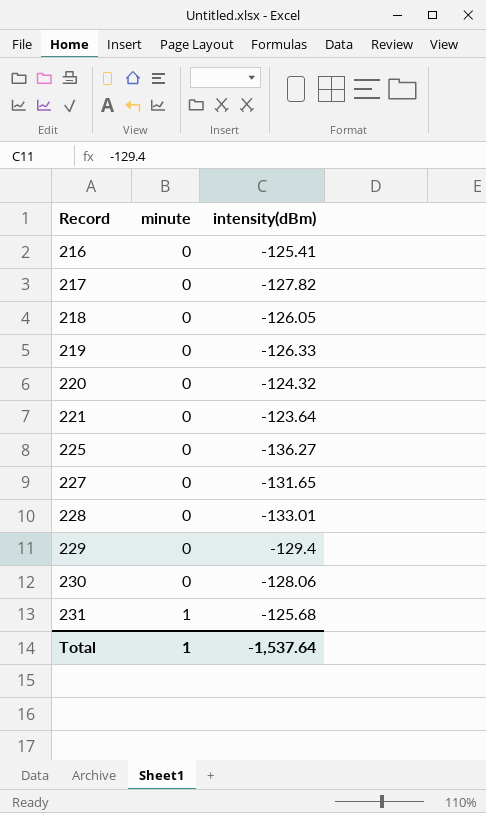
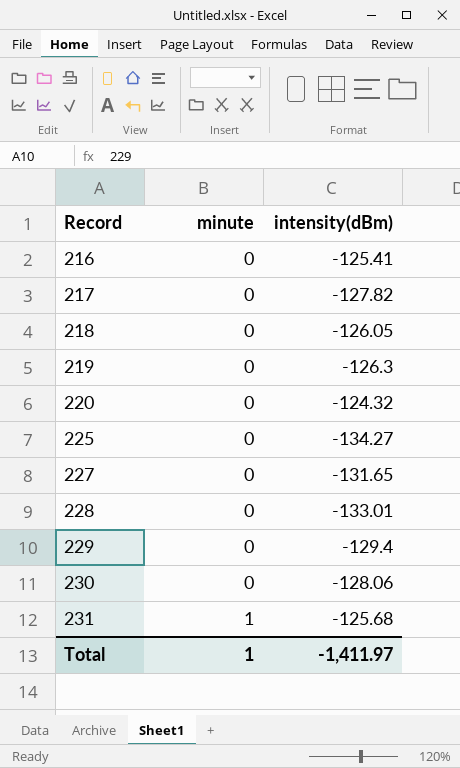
row 221: 0 | -123.64 -> none
219 | intensity(dBm): -126.33 -> -126.3
225 | intensity(dBm): -136.27 -> -134.27
Total | intensity(dBm): -1,537.64 -> -1,411.97

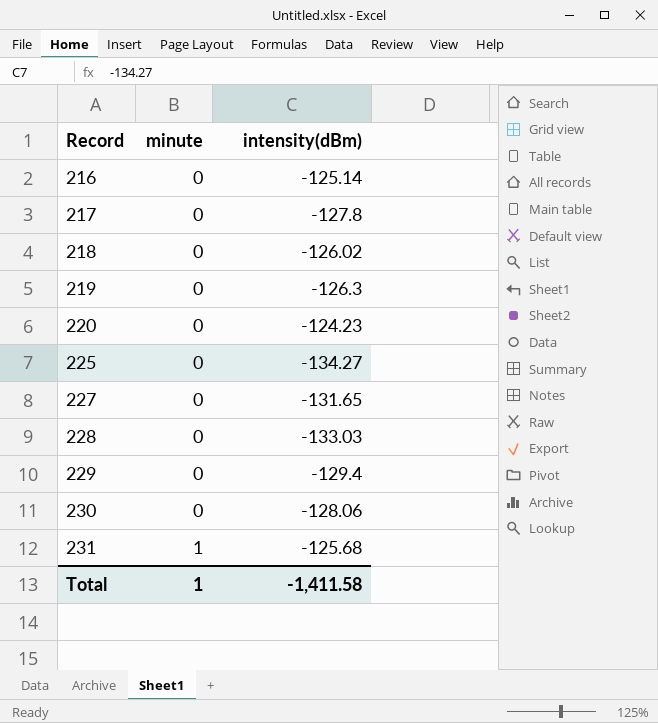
216 | intensity(dBm): -125.41 -> -125.14
217 | intensity(dBm): -127.82 -> -127.8
218 | intensity(dBm): -126.05 -> -126.02
220 | intensity(dBm): -124.32 -> -124.23
228 | intensity(dBm): -133.01 -> -133.03
Total | intensity(dBm): -1,411.97 -> -1,411.58

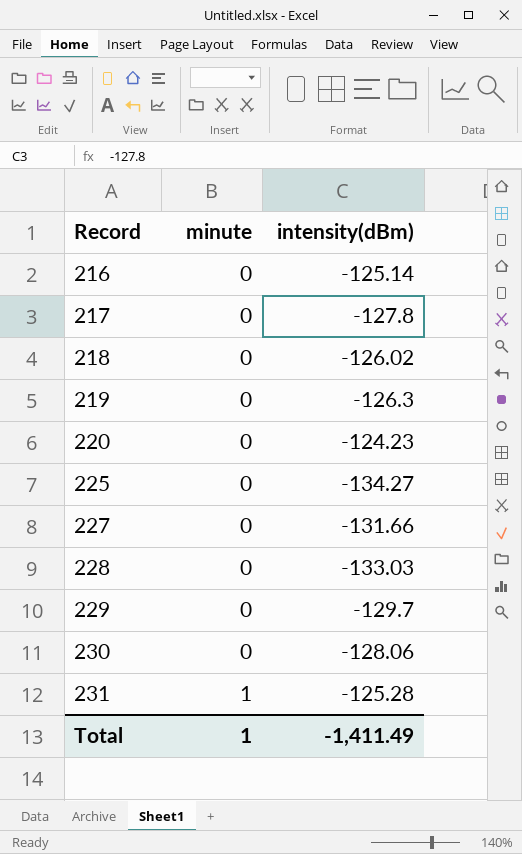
227 | intensity(dBm): -131.65 -> -131.66
229 | intensity(dBm): -129.4 -> -129.7
231 | intensity(dBm): -125.68 -> -125.28
Total | intensity(dBm): -1,411.58 -> -1,411.49

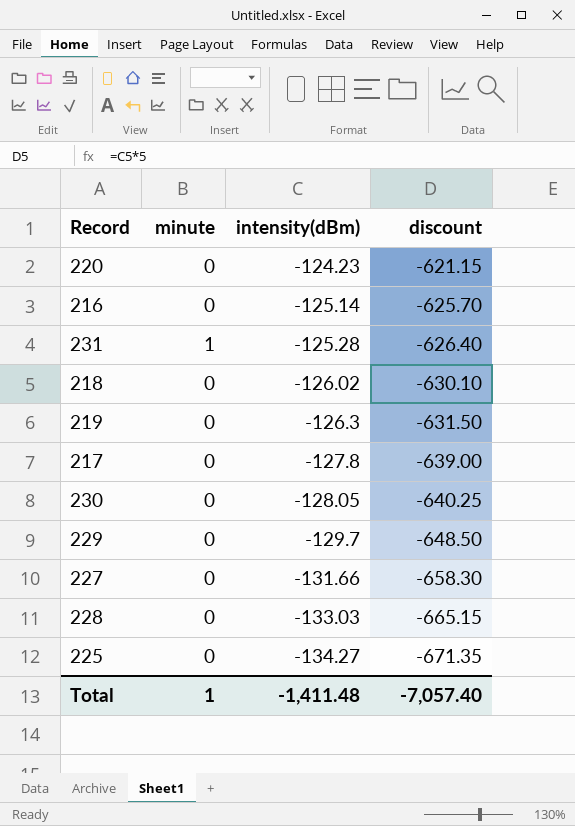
row order: Record ascending -> intensity(dBm) descending
column discount | formula: none -> [intensity(dBm)] * 5
230 | intensity(dBm): -128.06 -> -128.05
Total | intensity(dBm): -1,411.49 -> -1,411.48

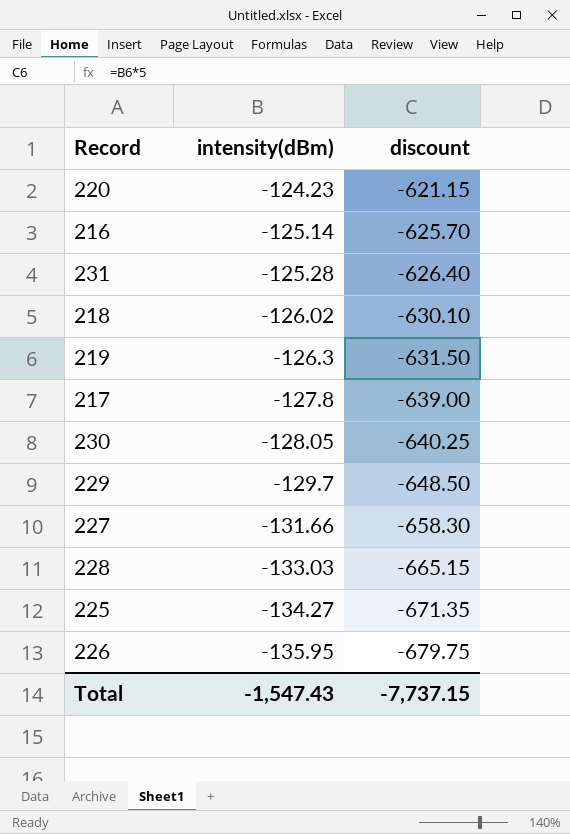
column minute | position: 2 -> none
row 226: none -> -135.95 | -679.75
Total | intensity(dBm): -1,411.48 -> -1,547.43
Total | discount: -7,057.40 -> -7,737.15

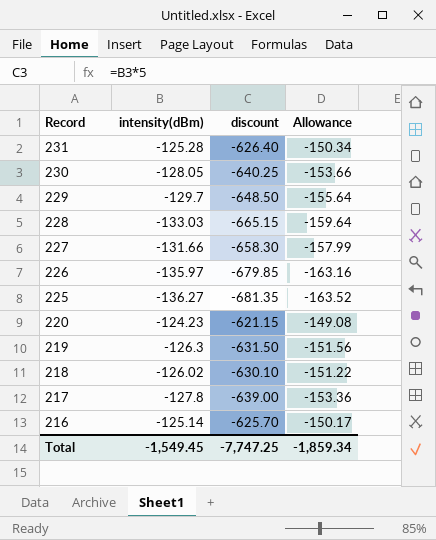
row order: intensity(dBm) descending -> Record descending
column Allowance | formula: none -> [intensity(dBm)] * 1.2
226 | intensity(dBm): -135.95 -> -135.97
226 | discount: -679.75 -> -679.85
225 | intensity(dBm): -134.27 -> -136.27
225 | discount: -671.35 -> -681.35
Total | intensity(dBm): -1,547.43 -> -1,549.45
Total | discount: -7,737.15 -> -7,747.25

